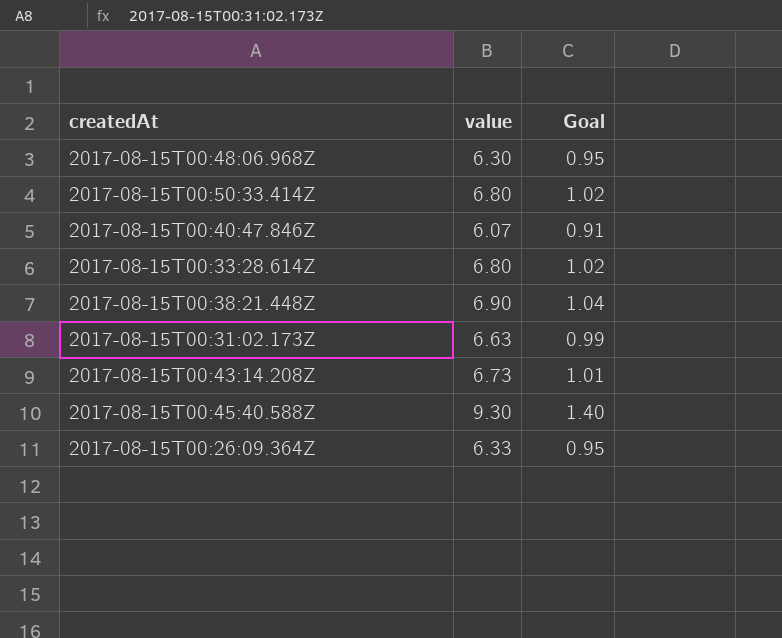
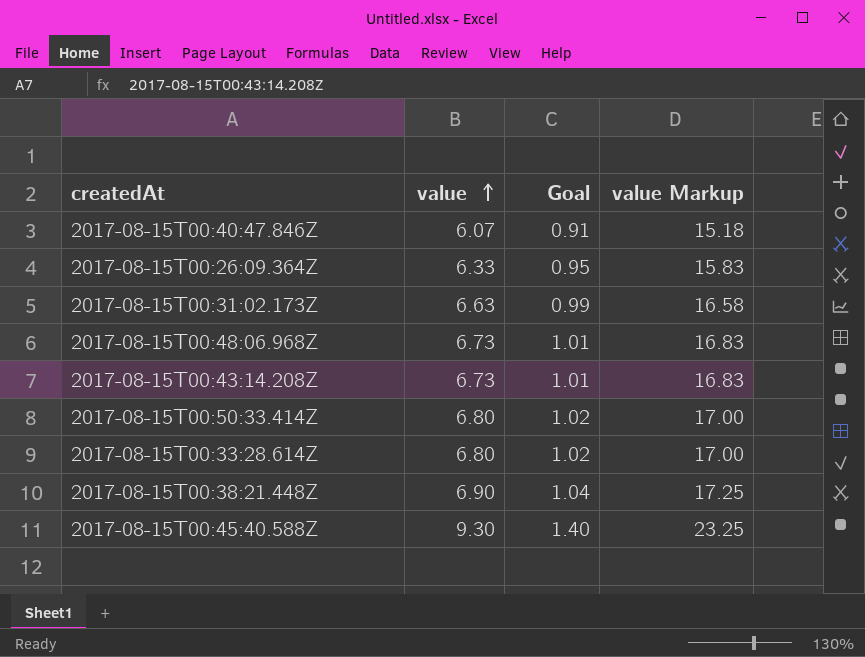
row order: none -> value ascending
column value Markup | formula: none -> [value] * 2.5
2017-08-15T00:48:06.968Z | value: 6.30 -> 6.73
2017-08-15T00:48:06.968Z | Goal: 0.95 -> 1.01

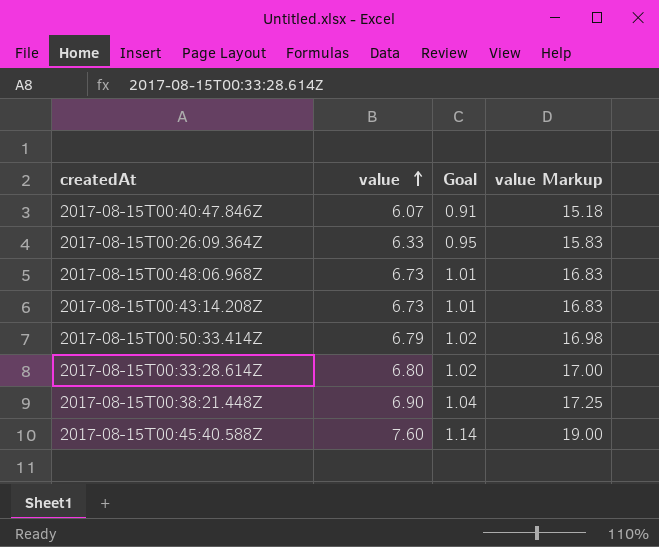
row 2017-08-15T00:31:02.173Z: 6.63 | 0.99 | 16.58 -> none
2017-08-15T00:50:33.414Z | value: 6.80 -> 6.79
2017-08-15T00:50:33.414Z | value Markup: 17.00 -> 16.98
2017-08-15T00:45:40.588Z | value: 9.30 -> 7.60
2017-08-15T00:45:40.588Z | Goal: 1.40 -> 1.14
2017-08-15T00:45:40.588Z | value Markup: 23.25 -> 19.00

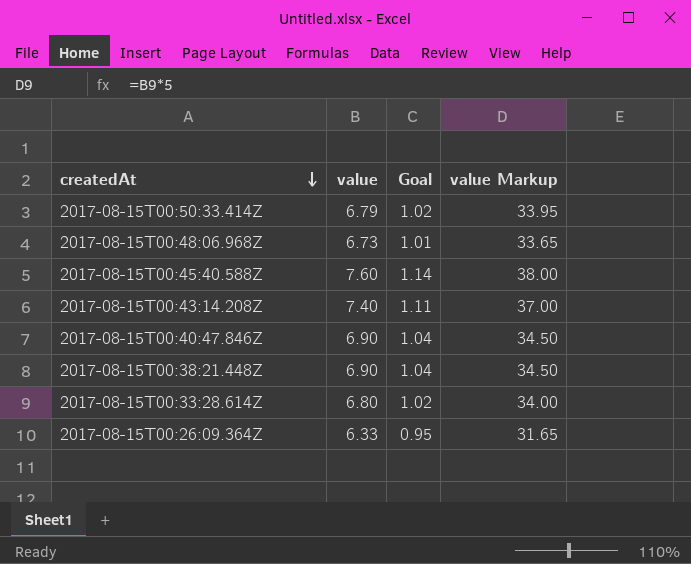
row order: value ascending -> createdAt descending
column value Markup | formula: [value] * 2.5 -> [value] * 5
2017-08-15T00:43:14.208Z | value: 6.73 -> 7.40
2017-08-15T00:43:14.208Z | Goal: 1.01 -> 1.11
2017-08-15T00:40:47.846Z | value: 6.07 -> 6.90
2017-08-15T00:40:47.846Z | Goal: 0.91 -> 1.04

